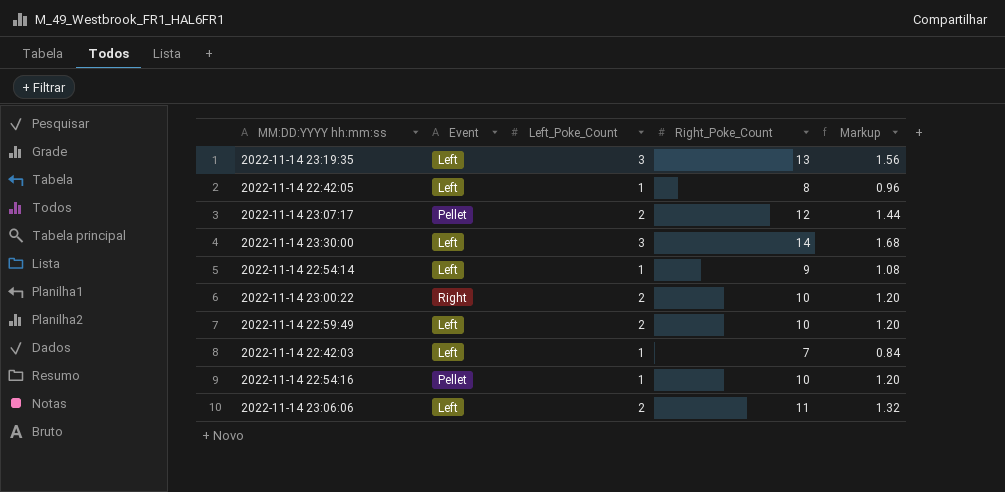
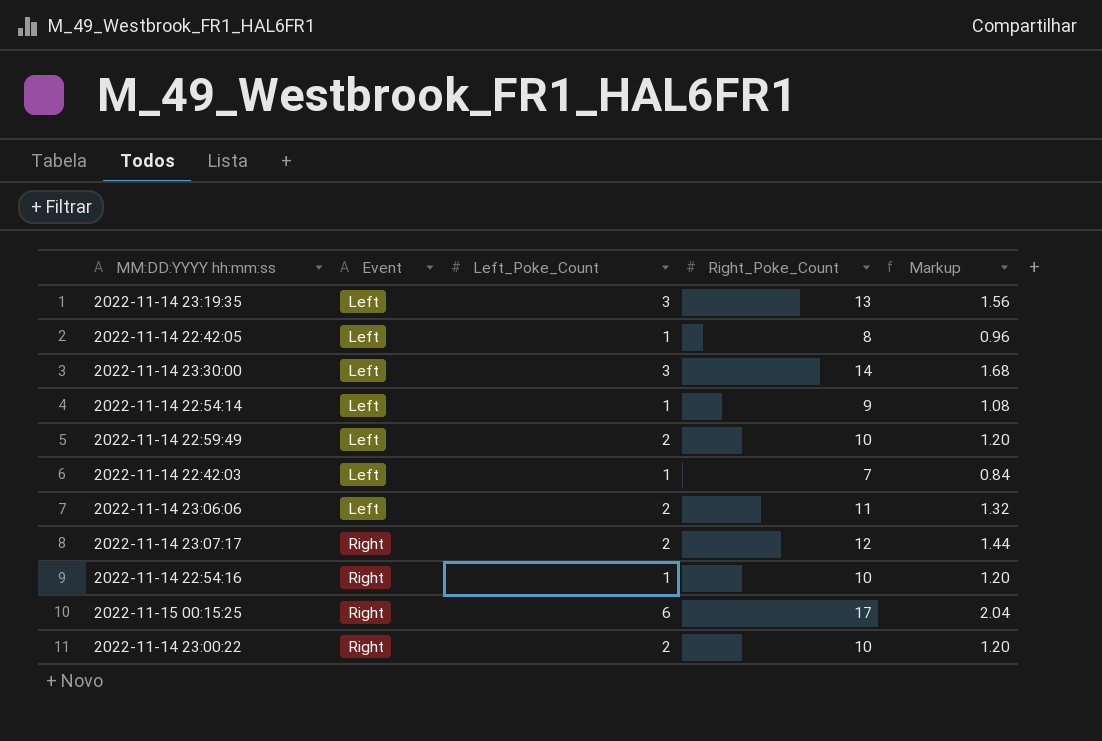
row order: none -> Event ascending
2022-11-14 23:07:17 | Event: Pellet -> Right
2022-11-14 22:54:16 | Event: Pellet -> Right
row 2022-11-15 00:15:25: none -> Right | 6 | 17 | 2.04

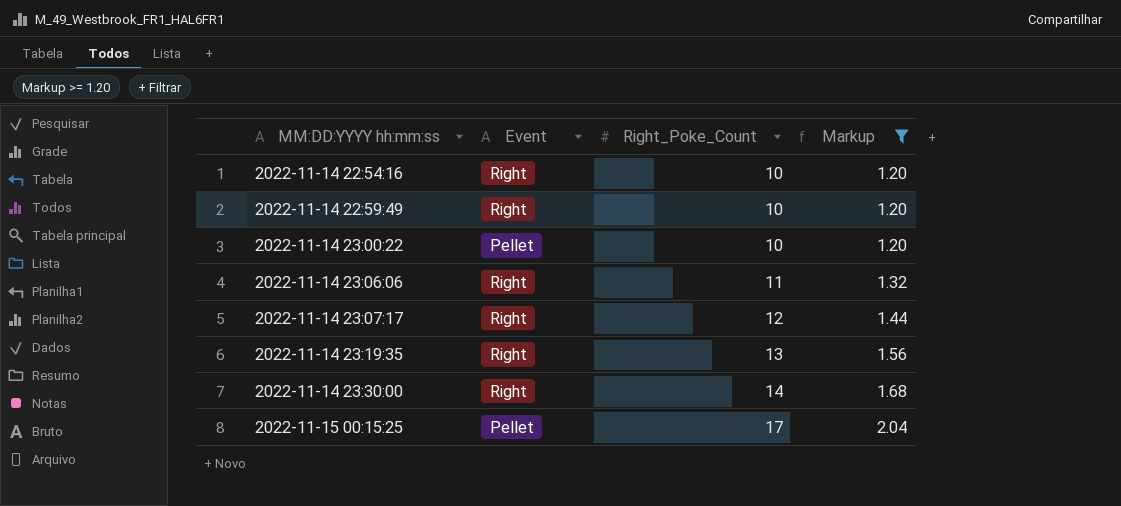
filter: none -> Markup >= 1.20
row order: Event ascending -> MM:DD:YYYY hh:mm:ss ascending
column Left_Poke_Count | position: 3 -> none
2022-11-14 22:59:49 | Event: Left -> Right
2022-11-14 23:00:22 | Event: Right -> Pellet
2022-11-14 23:06:06 | Event: Left -> Right
2022-11-14 23:19:35 | Event: Left -> Right
2022-11-14 23:30:00 | Event: Left -> Right
2022-11-15 00:15:25 | Event: Right -> Pellet

